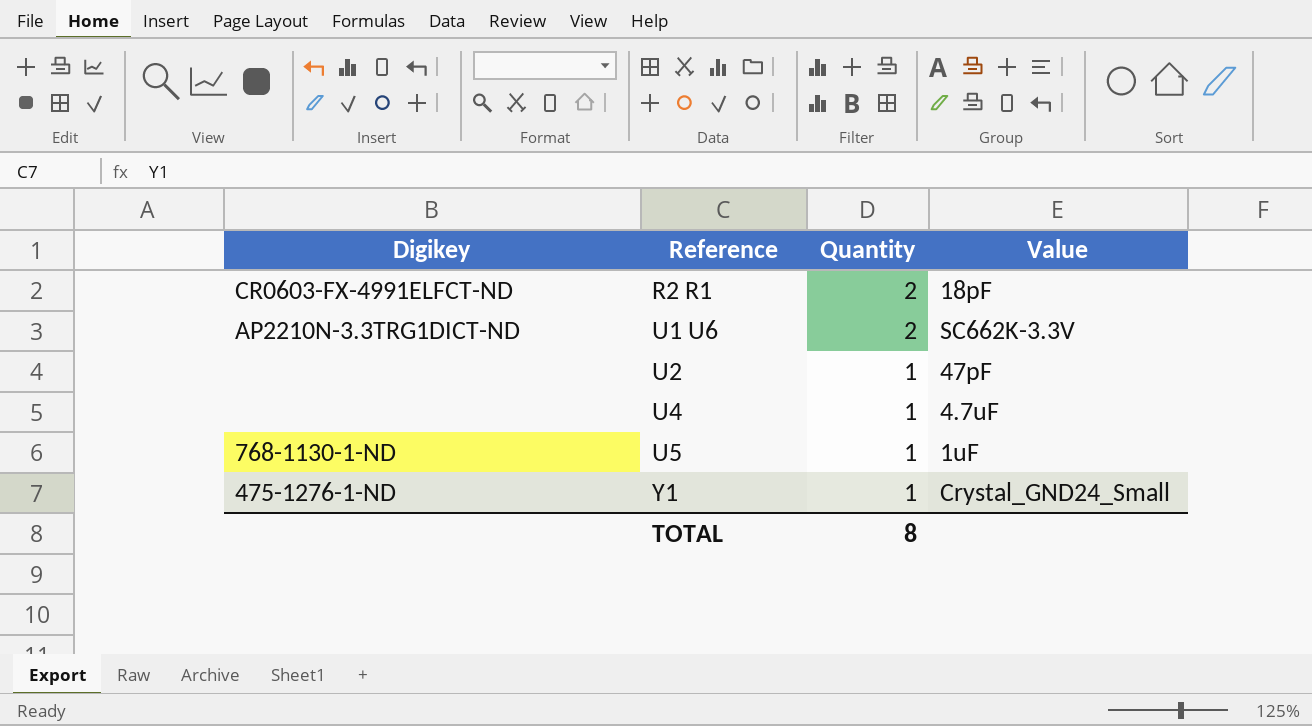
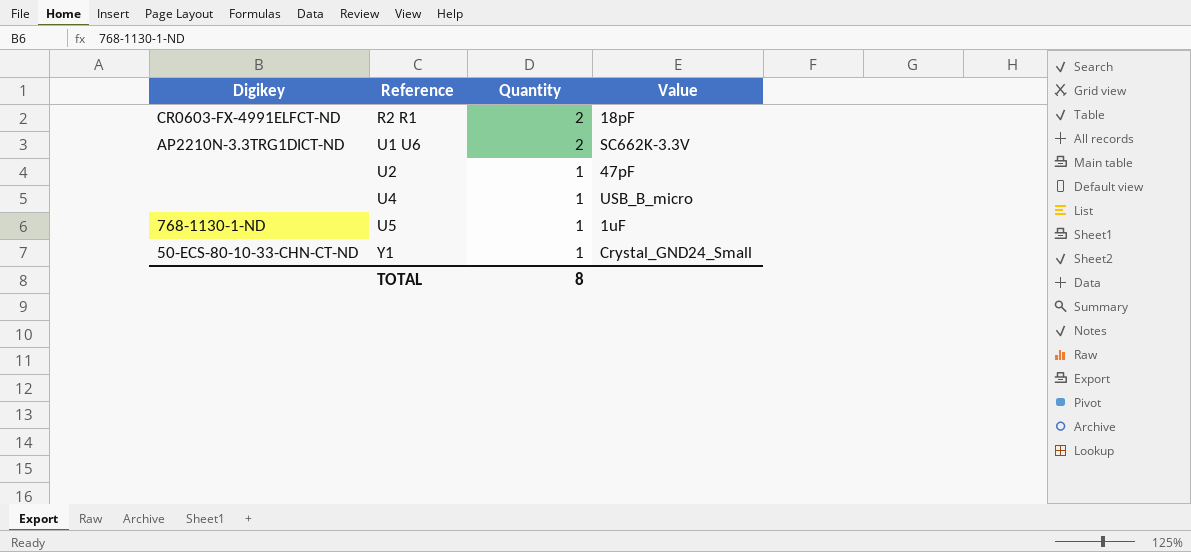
U4 | Value: 4.7uF -> USB_B_micro
Y1 | Digikey: 475-1276-1-ND -> 50-ECS-80-10-33-CHN-CT-ND

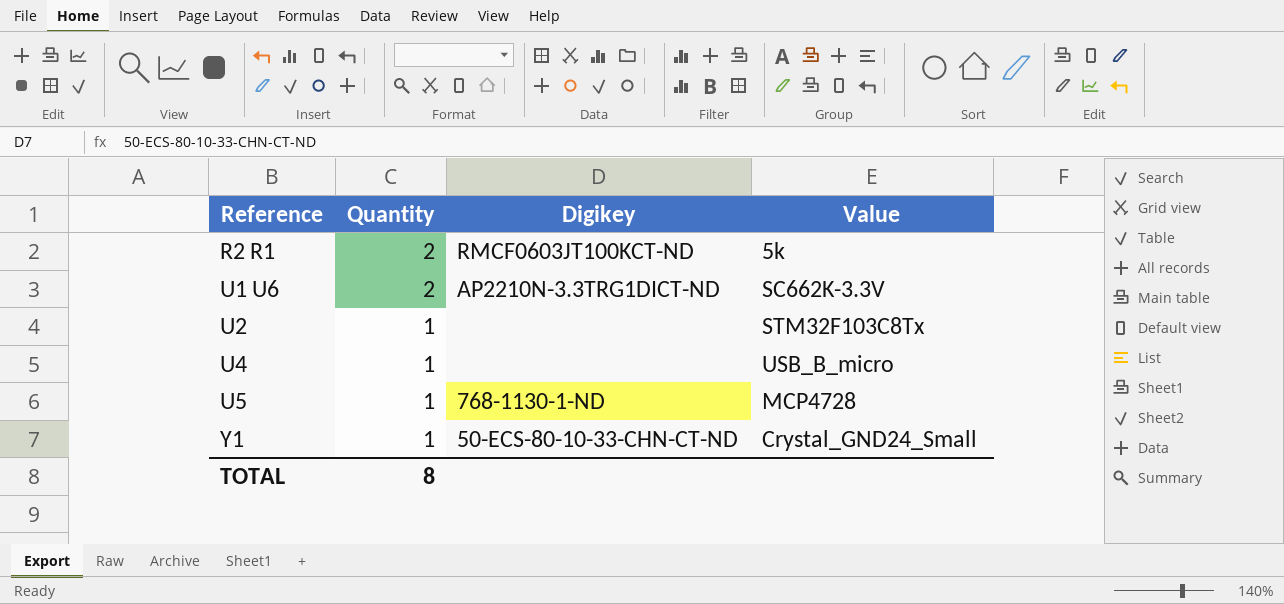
column Digikey | position: 1 -> 3
R2 R1 | Digikey: CR0603-FX-4991ELFCT-ND -> RMCF0603JT100KCT-ND
R2 R1 | Value: 18pF -> 5k
U2 | Value: 47pF -> STM32F103C8Tx
U5 | Value: 1uF -> MCP4728

